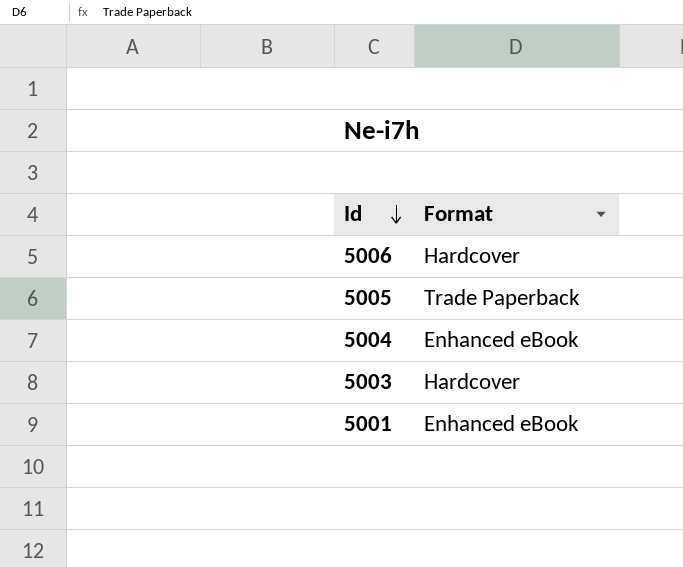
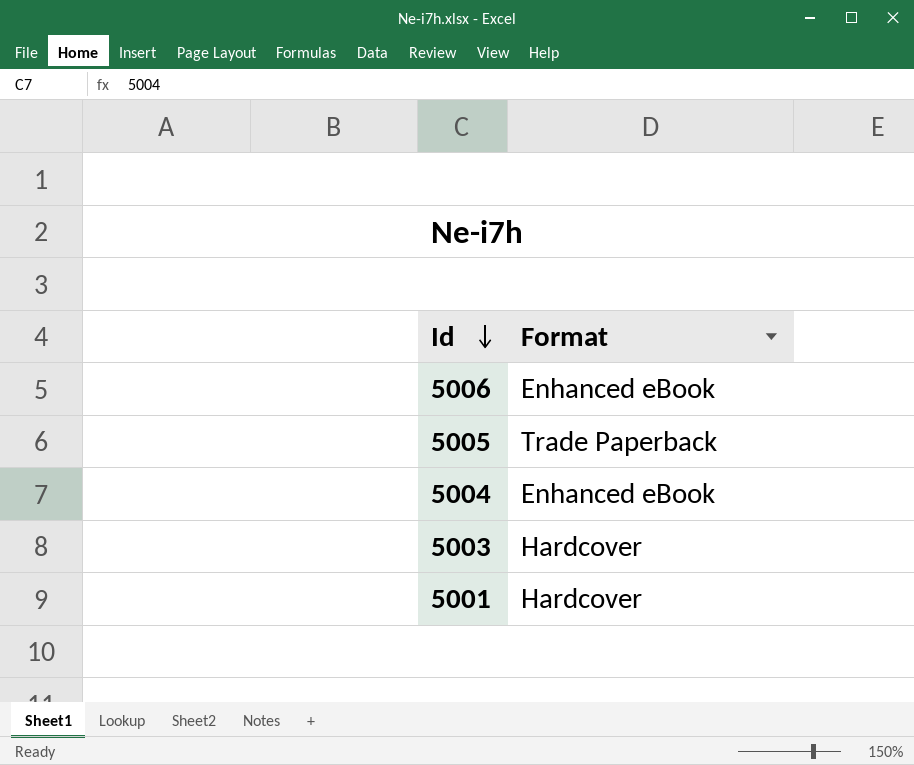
5006 | Format: Hardcover -> Enhanced eBook
5001 | Format: Enhanced eBook -> Hardcover

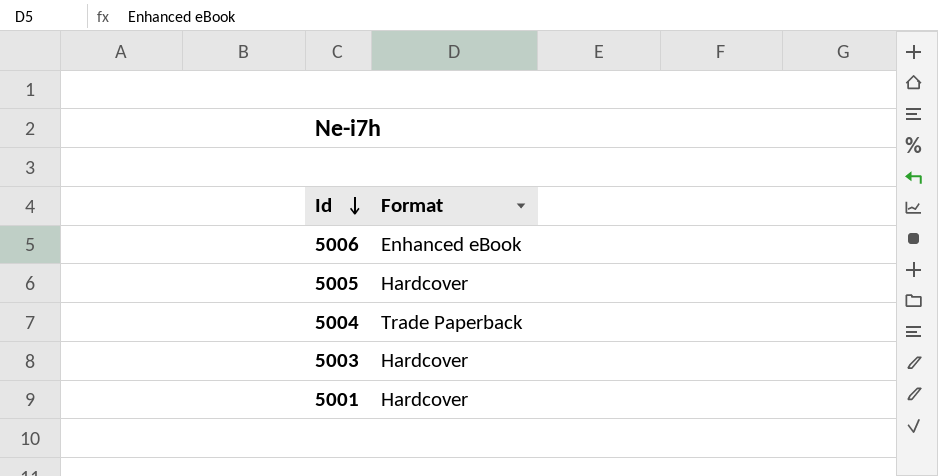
5005 | Format: Trade Paperback -> Hardcover
5004 | Format: Enhanced eBook -> Trade Paperback

